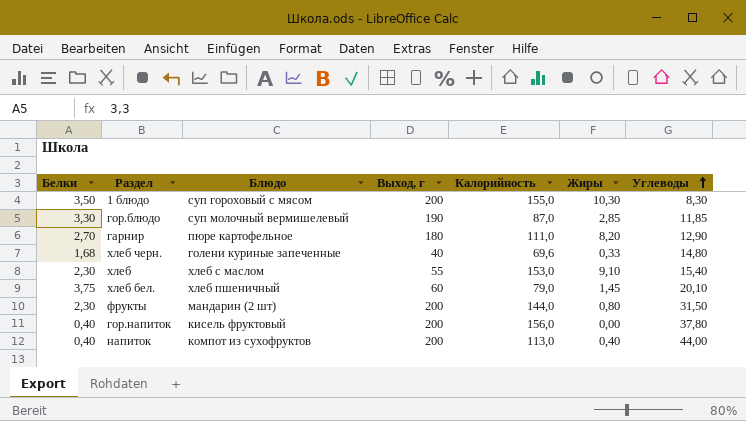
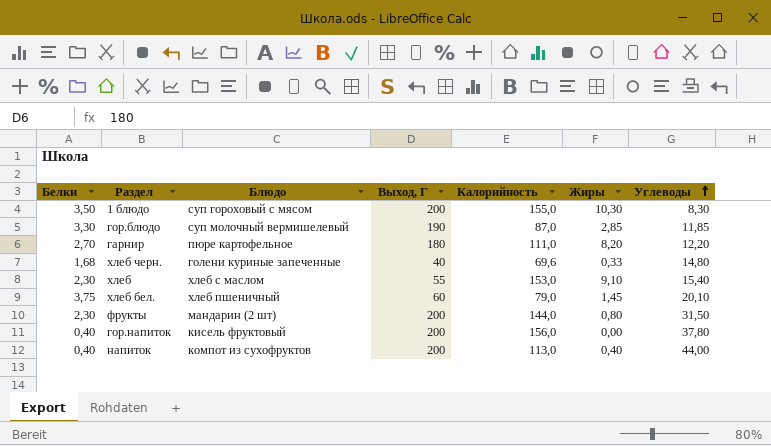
column name: Выход, г -> Выход, Г
гарнир | Углеводы: 12,90 -> 12,20

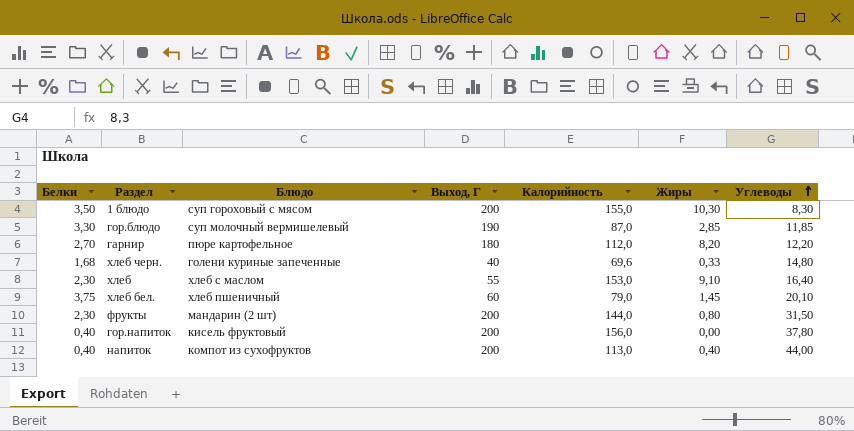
гарнир | Калорийность: 111,0 -> 112,0
хлеб | Углеводы: 15,40 -> 16,40

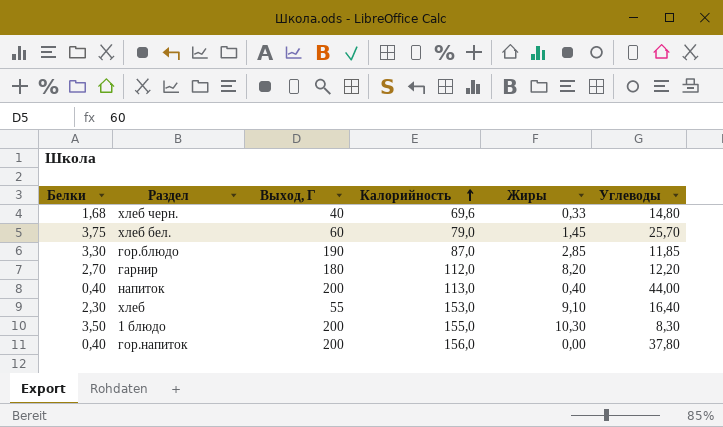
row order: Углеводы ascending -> Калорийность ascending
column Блюдо | position: 3 -> none
row фрукты: 2,30 | мандарин (2 шт) | 200 | 144,0 | 0,80 | 31,50 -> none
хлеб бел. | Углеводы: 20,10 -> 25,70

